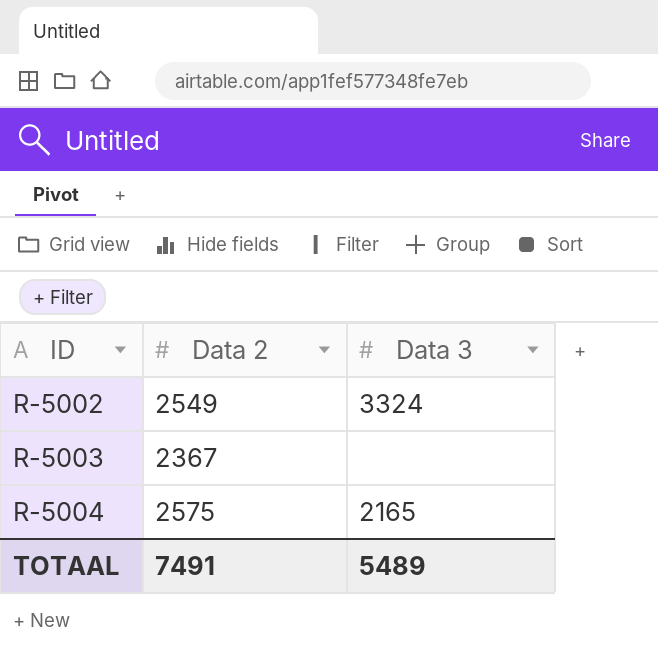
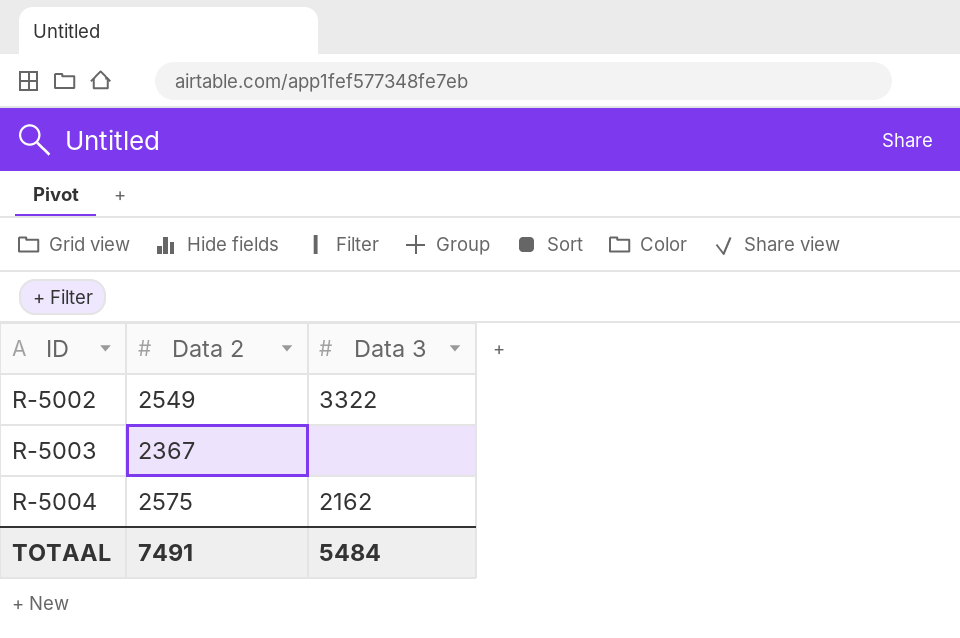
R-5002 | Data 3: 3324 -> 3322
R-5004 | Data 3: 2165 -> 2162
TOTAAL | Data 3: 5489 -> 5484

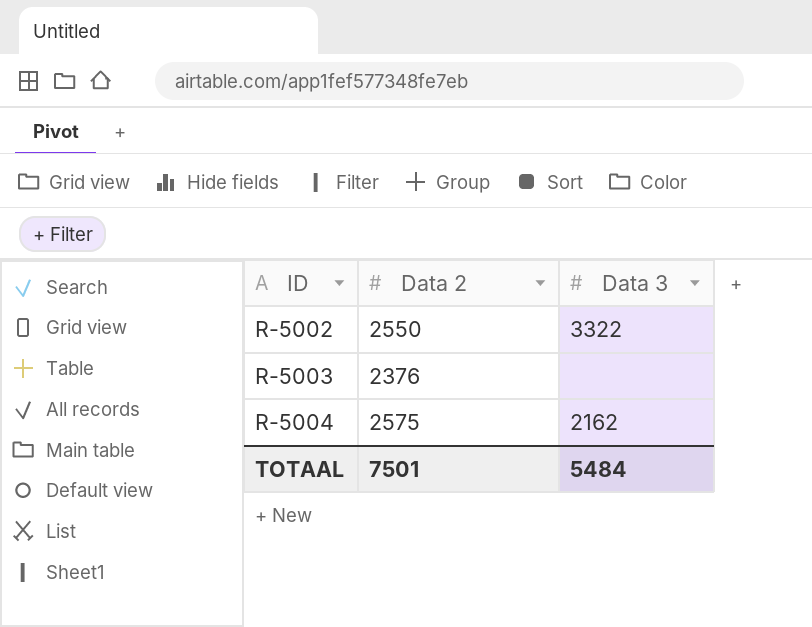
R-5002 | Data 2: 2549 -> 2550
R-5003 | Data 2: 2367 -> 2376
TOTAAL | Data 2: 7491 -> 7501

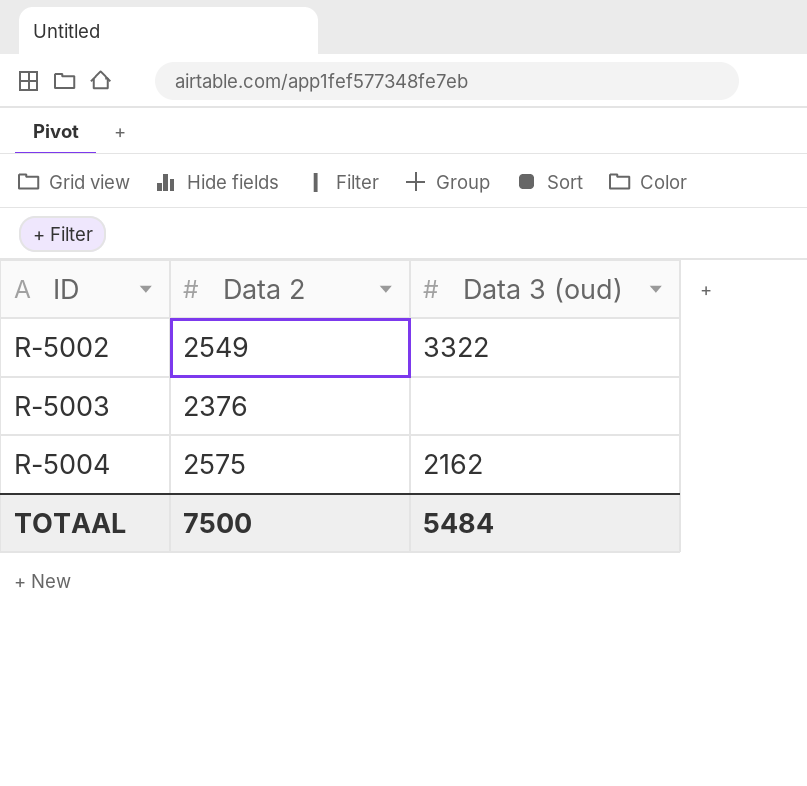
column name: Data 3 -> Data 3 (oud)
R-5002 | Data 2: 2550 -> 2549
TOTAAL | Data 2: 7501 -> 7500

